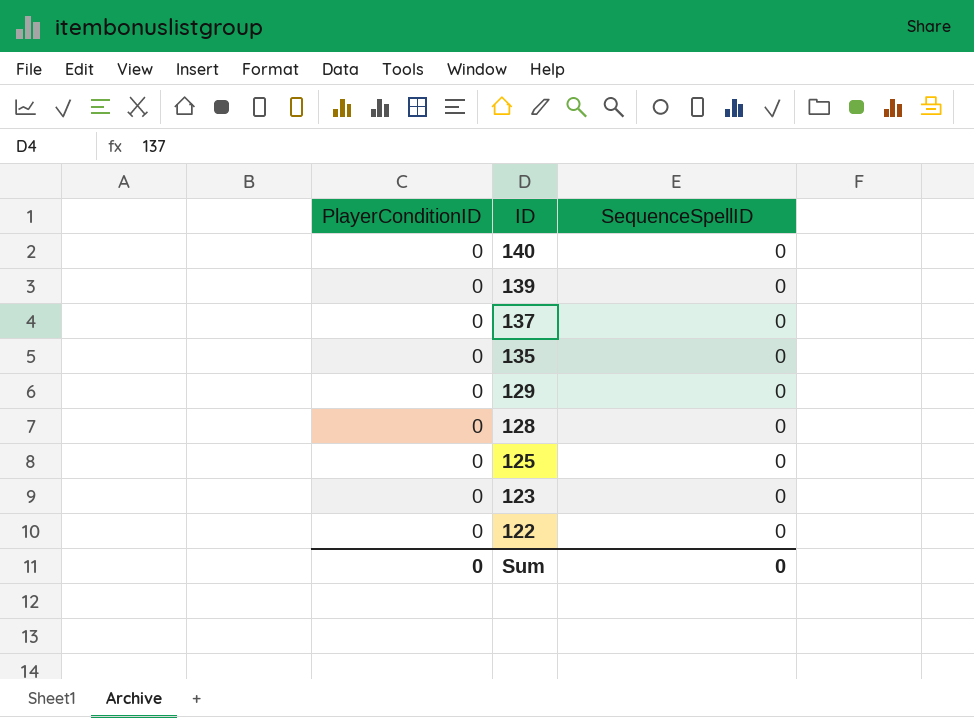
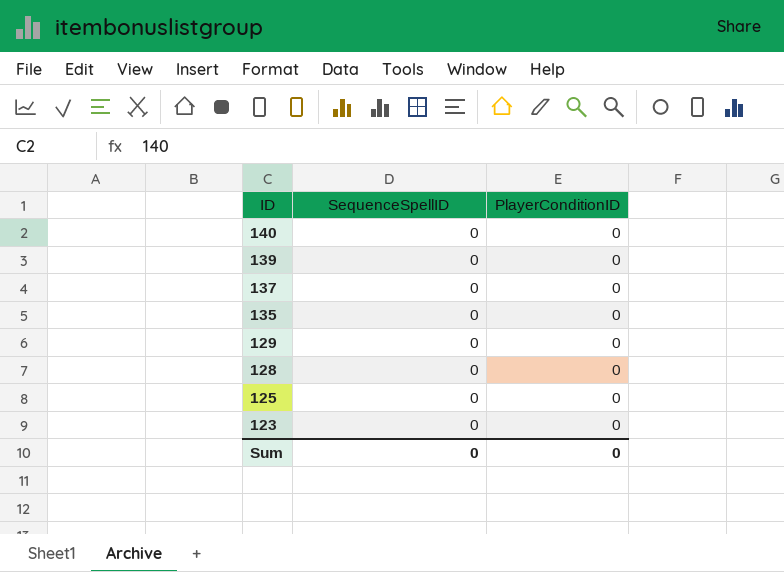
column PlayerConditionID | position: 1 -> 3
row 122: 0 | 0 -> none

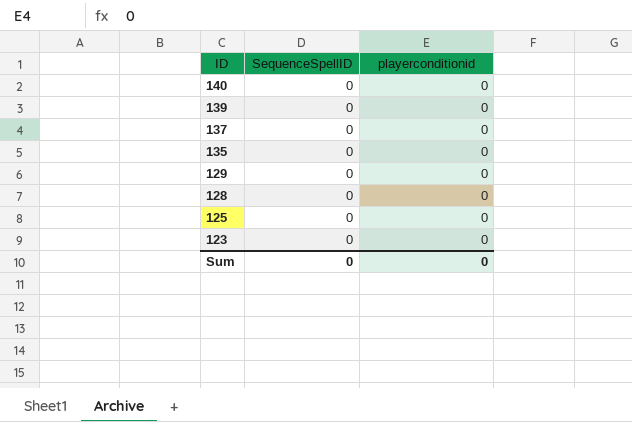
column name: PlayerConditionID -> playerconditionid

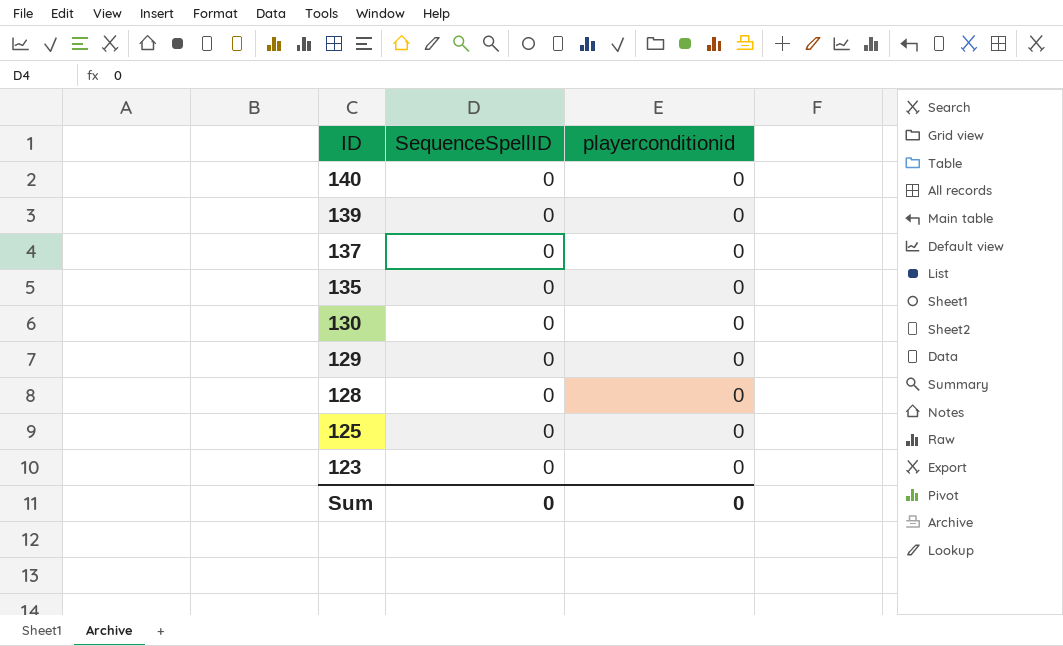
row 130: none -> 0 | 0

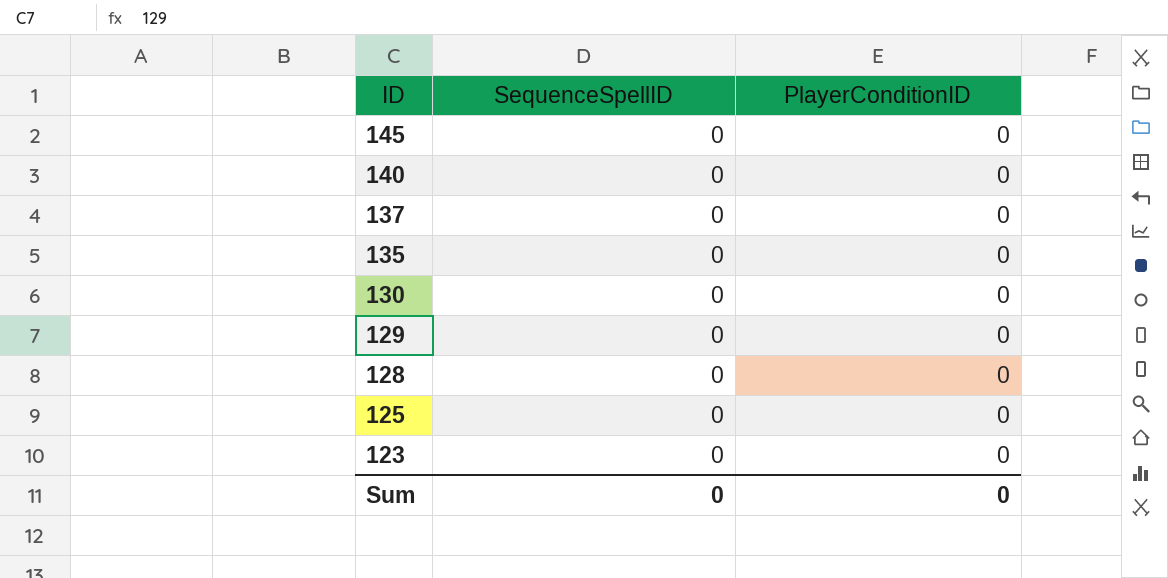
column name: playerconditionid -> PlayerConditionID
row 139: 0 | 0 -> none
row 145: none -> 0 | 0

